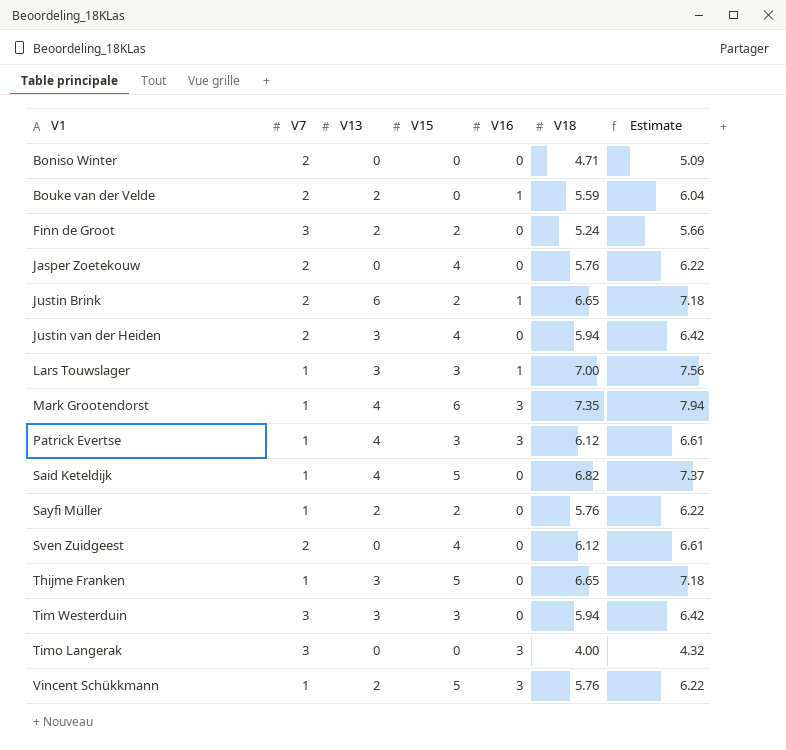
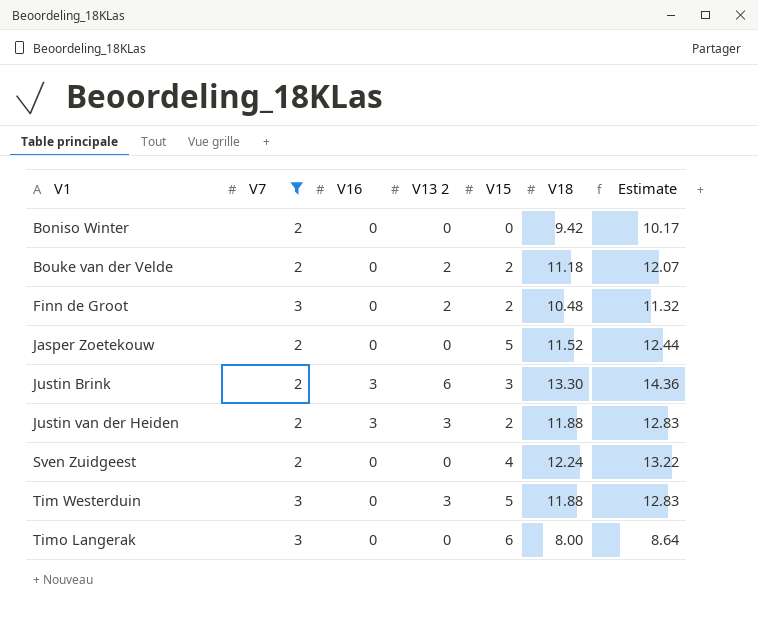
filter: none -> V7 != 1
column V16 | position: 5 -> 3
column name: V13 -> V13 2
Boniso Winter | V18: 4.71 -> 9.42
Boniso Winter | Estimate: 5.09 -> 10.17
Bouke van der Velde | V16: 1 -> 0
Bouke van der Velde | V15: 0 -> 2
Bouke van der Velde | V18: 5.59 -> 11.18
Bouke van der Velde | Estimate: 6.04 -> 12.07
Finn de Groot | V18: 5.24 -> 10.48
Finn de Groot | Estimate: 5.66 -> 11.32
Jasper Zoetekouw | V15: 4 -> 5
Jasper Zoetekouw | V18: 5.76 -> 11.52
Jasper Zoetekouw | Estimate: 6.22 -> 12.44
Justin Brink | V16: 1 -> 3
Justin Brink | V15: 2 -> 3
Justin Brink | V18: 6.65 -> 13.30
Justin Brink | Estimate: 7.18 -> 14.36
Justin van der Heiden | V16: 0 -> 3
Justin van der Heiden | V15: 4 -> 2
Justin van der Heiden | V18: 5.94 -> 11.88
Justin van der Heiden | Estimate: 6.42 -> 12.83
Sven Zuidgeest | V18: 6.12 -> 12.24
Sven Zuidgeest | Estimate: 6.61 -> 13.22
Tim Westerduin | V15: 3 -> 5
Tim Westerduin | V18: 5.94 -> 11.88
Tim Westerduin | Estimate: 6.42 -> 12.83
Timo Langerak | V16: 3 -> 0
Timo Langerak | V15: 0 -> 6
Timo Langerak | V18: 4.00 -> 8.00
Timo Langerak | Estimate: 4.32 -> 8.64

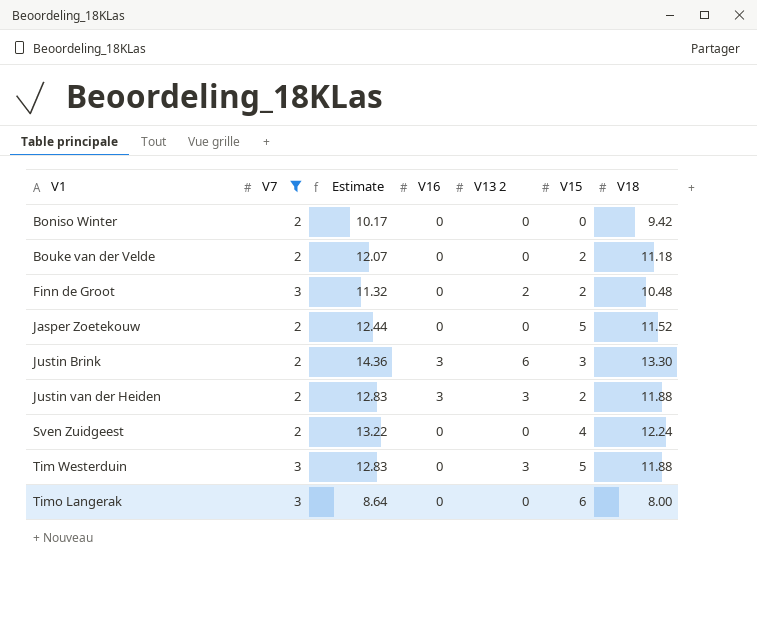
column Estimate | position: 7 -> 3
Bouke van der Velde | V13 2: 2 -> 0

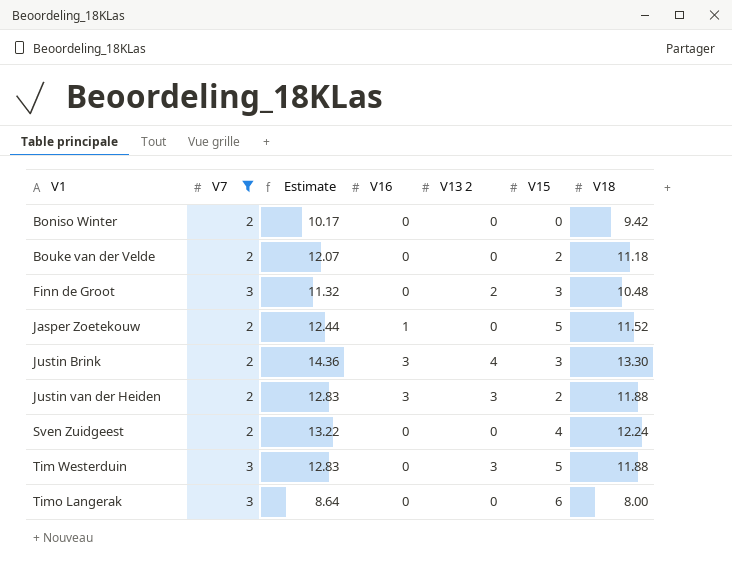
Finn de Groot | V15: 2 -> 3
Jasper Zoetekouw | V16: 0 -> 1
Justin Brink | V13 2: 6 -> 4

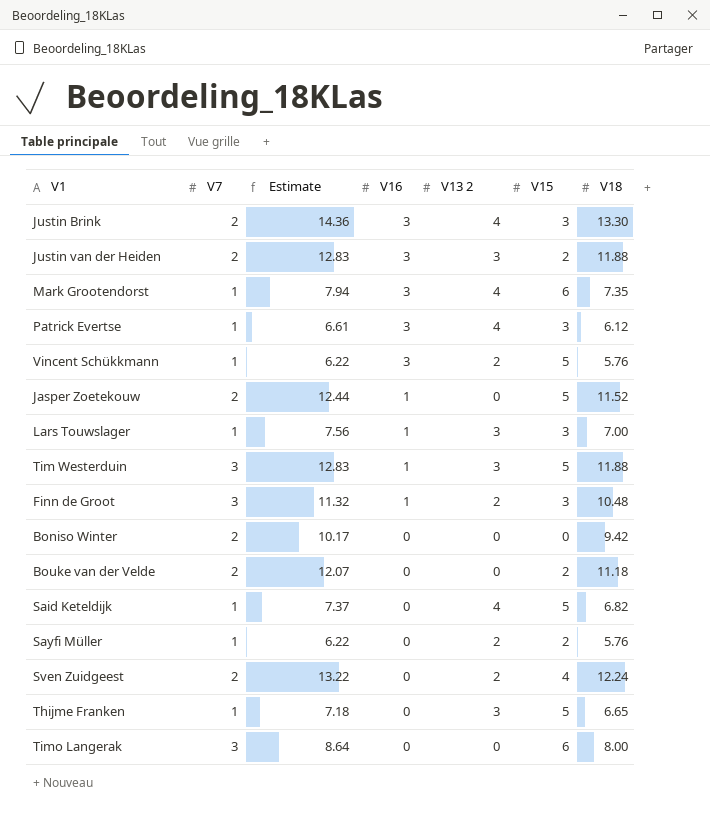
filter: V7 != 1 -> none
row order: V1 ascending -> V16 descending
Tim Westerduin | V16: 0 -> 1
Finn de Groot | V16: 0 -> 1
Sven Zuidgeest | V13 2: 0 -> 2

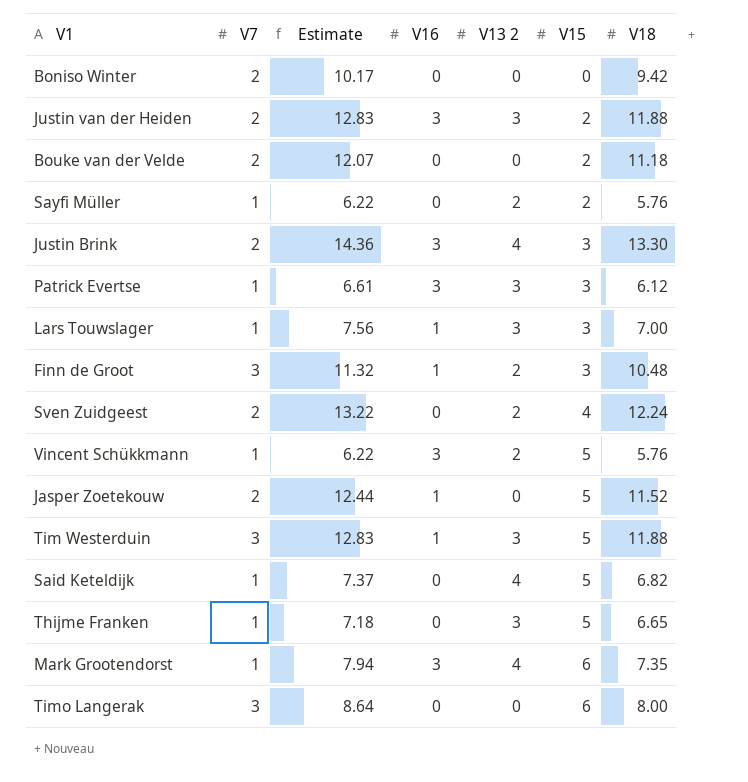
row order: V16 descending -> V15 ascending
Patrick Evertse | V13 2: 4 -> 3

